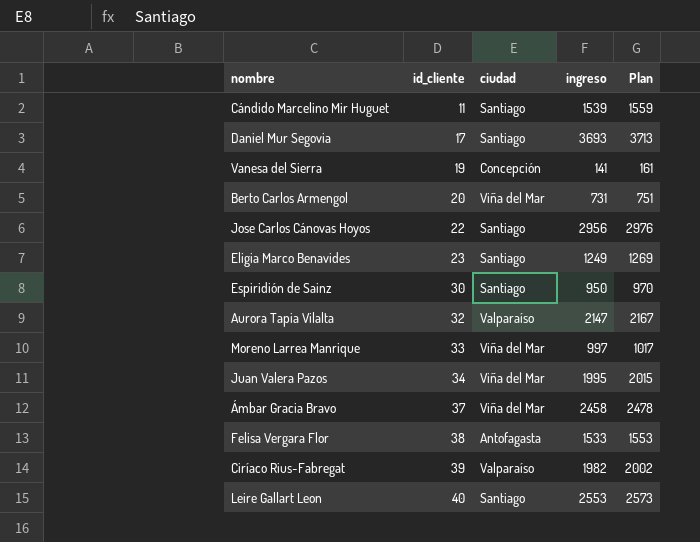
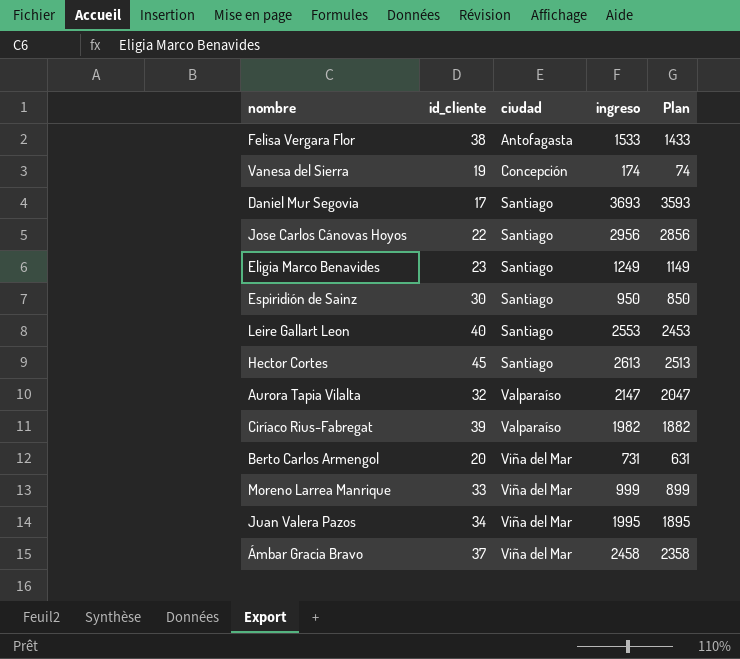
row order: id_cliente ascending -> ciudad ascending
column Plan | formula: [ingreso] + 20 -> [ingreso] - 100
row Cándido Marcelino Mir Huguet: 11 | Santiago | 1539 | 1559 -> none
Vanesa del Sierra | ingreso: 141 -> 174
row Hector Cortes: none -> 45 | Santiago | 2613 | 2513
Moreno Larrea Manrique | ingreso: 997 -> 999

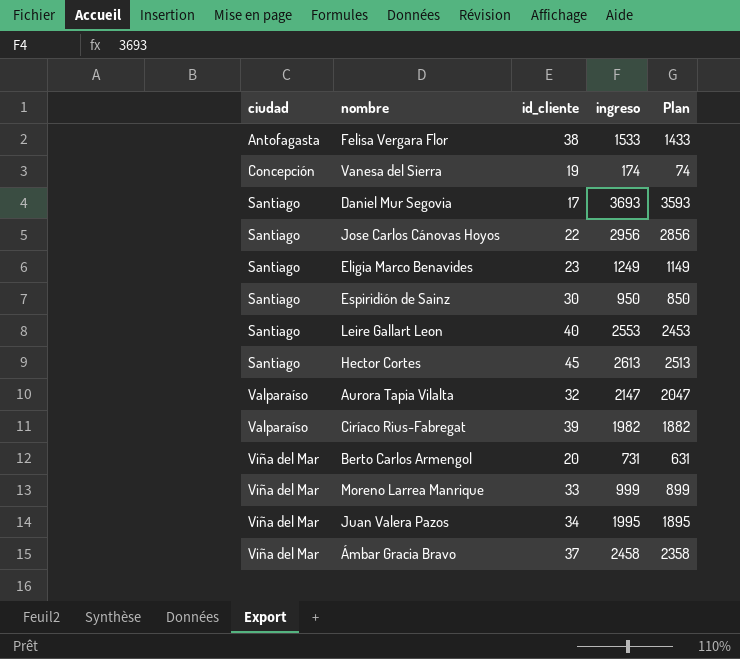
column ciudad | position: 3 -> 1

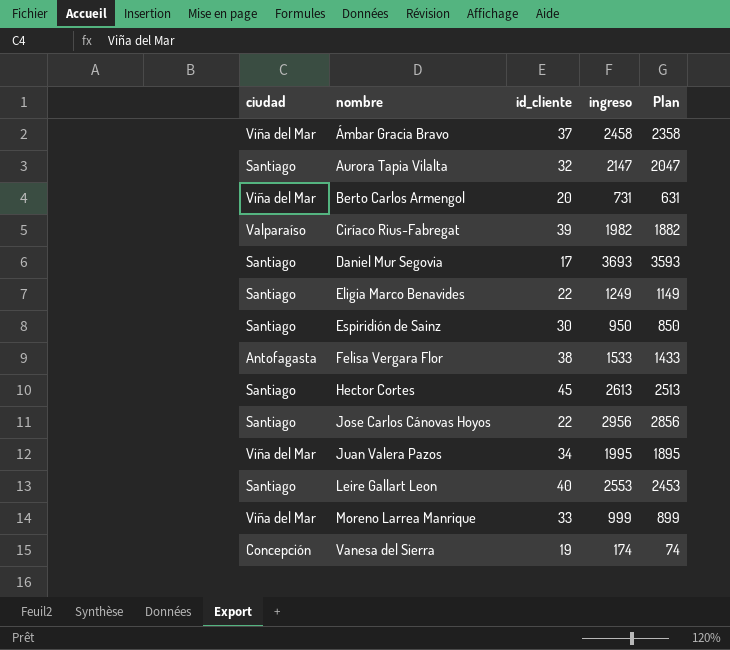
row order: ciudad ascending -> nombre ascending
Aurora Tapia Vilalta | ciudad: Valparaíso -> Santiago
Eligia Marco Benavides | id_cliente: 23 -> 22

